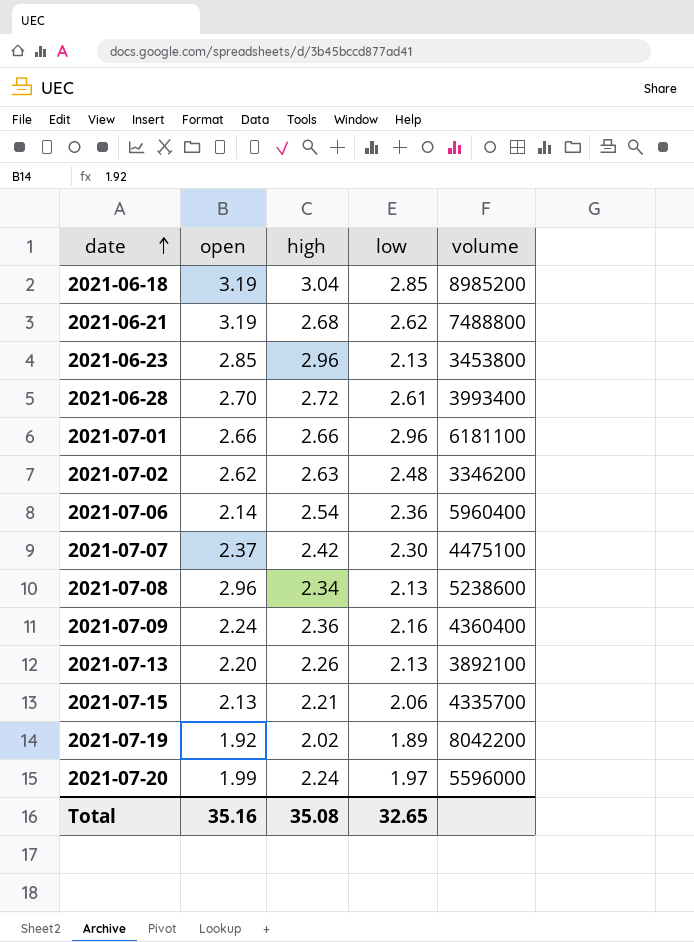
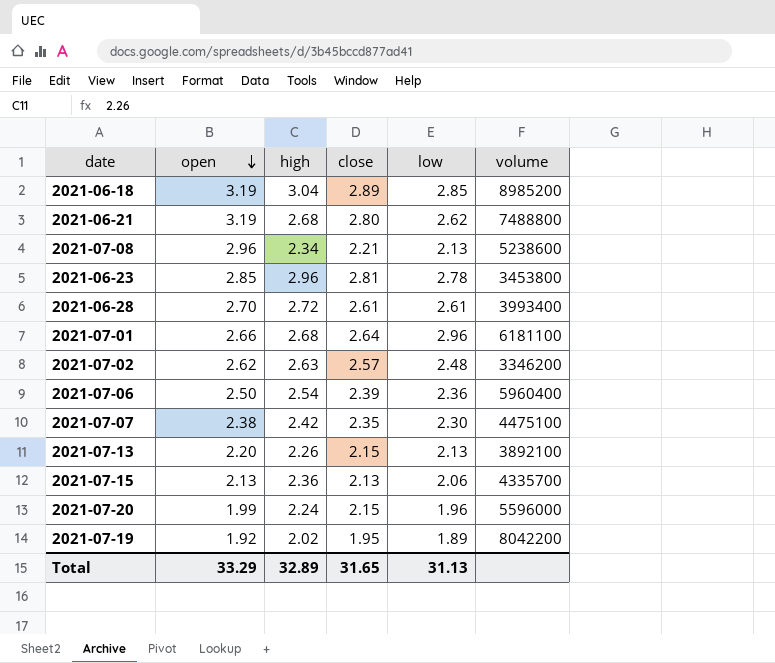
row order: date ascending -> open descending
column close | position: none -> 4
row 2021-07-09: 2.24 | 2.36 | 2.16 | 4360400 -> none
2021-06-23 | low: 2.13 -> 2.78
2021-07-01 | high: 2.66 -> 2.68
2021-07-06 | open: 2.14 -> 2.50
2021-07-07 | open: 2.37 -> 2.38
2021-07-15 | high: 2.21 -> 2.36
2021-07-20 | low: 1.97 -> 1.96
Total | open: 35.16 -> 33.29
Total | high: 35.08 -> 32.89
Total | low: 32.65 -> 31.13

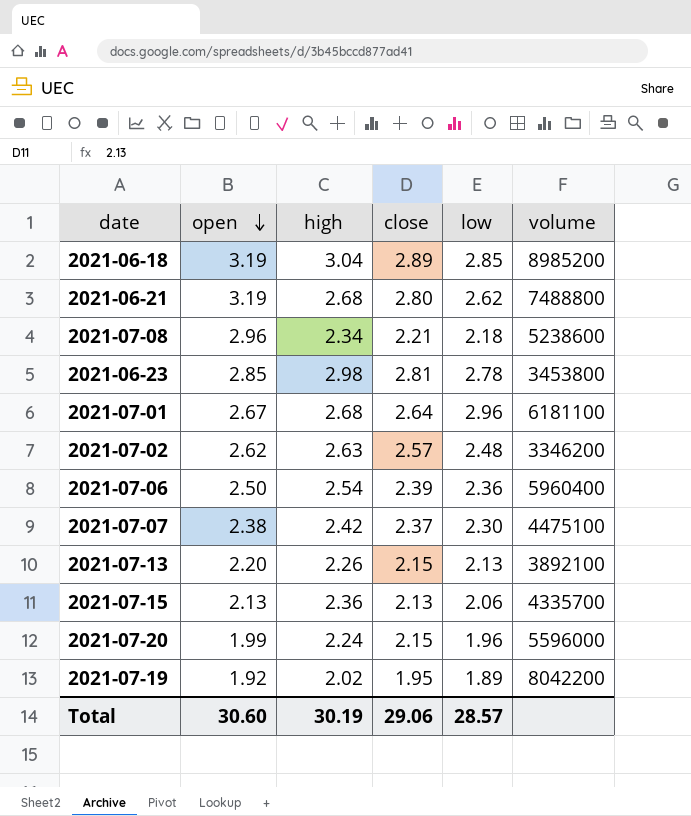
row 2021-06-28: 2.70 | 2.72 | 2.61 | 2.61 | 3993400 -> none
2021-07-08 | low: 2.13 -> 2.18
2021-06-23 | high: 2.96 -> 2.98
2021-07-01 | open: 2.66 -> 2.67
2021-07-07 | close: 2.35 -> 2.37
Total | open: 33.29 -> 30.60
Total | high: 32.89 -> 30.19
Total | close: 31.65 -> 29.06
Total | low: 31.13 -> 28.57

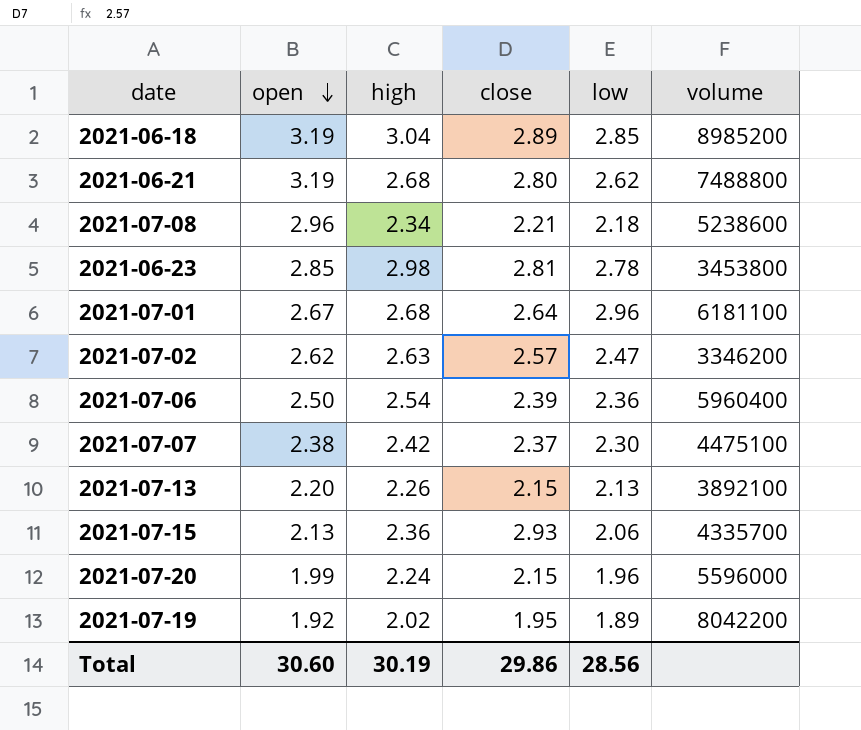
2021-07-02 | low: 2.48 -> 2.47
2021-07-15 | close: 2.13 -> 2.93
Total | close: 29.06 -> 29.86
Total | low: 28.57 -> 28.56

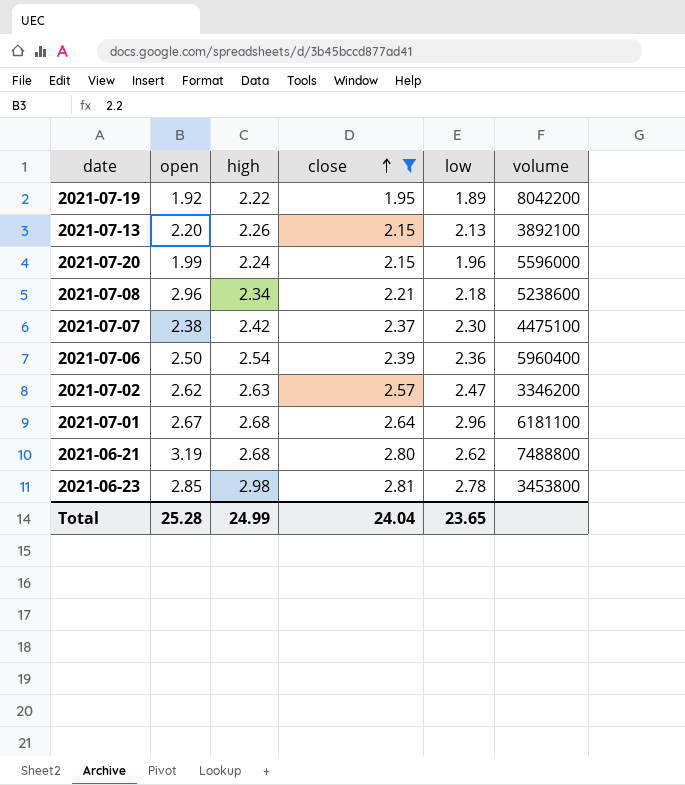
filter: none -> close <= 2.81
row order: open descending -> close ascending
2021-07-19 | high: 2.02 -> 2.22
Total | open: 30.60 -> 25.28
Total | high: 30.19 -> 24.99
Total | close: 29.86 -> 24.04
Total | low: 28.56 -> 23.65

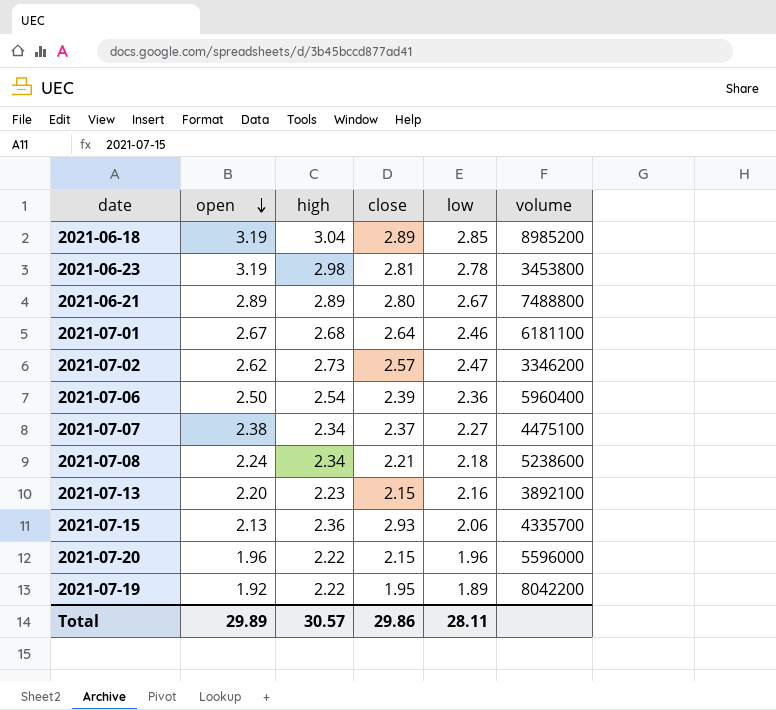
filter: close <= 2.81 -> none
row order: close ascending -> open descending
2021-06-23 | open: 2.85 -> 3.19
2021-06-21 | open: 3.19 -> 2.89
2021-06-21 | high: 2.68 -> 2.89
2021-06-21 | low: 2.62 -> 2.67
2021-07-01 | low: 2.96 -> 2.46
2021-07-02 | high: 2.63 -> 2.73
2021-07-07 | high: 2.42 -> 2.34
2021-07-07 | low: 2.30 -> 2.27
2021-07-08 | open: 2.96 -> 2.24
2021-07-13 | high: 2.26 -> 2.23
2021-07-13 | low: 2.13 -> 2.16
2021-07-20 | open: 1.99 -> 1.96
2021-07-20 | high: 2.24 -> 2.22
Total | open: 25.28 -> 29.89
Total | high: 24.99 -> 30.57
Total | close: 24.04 -> 29.86
Total | low: 23.65 -> 28.11

